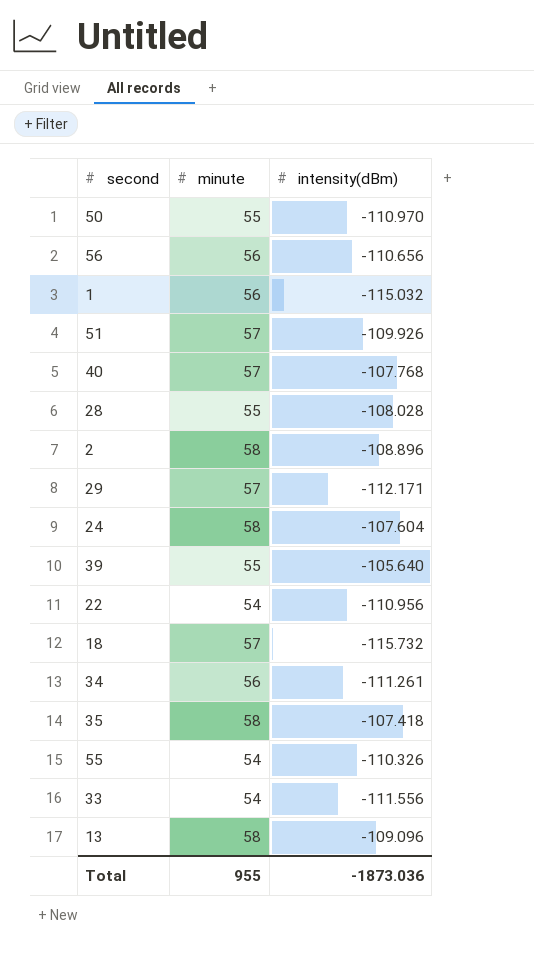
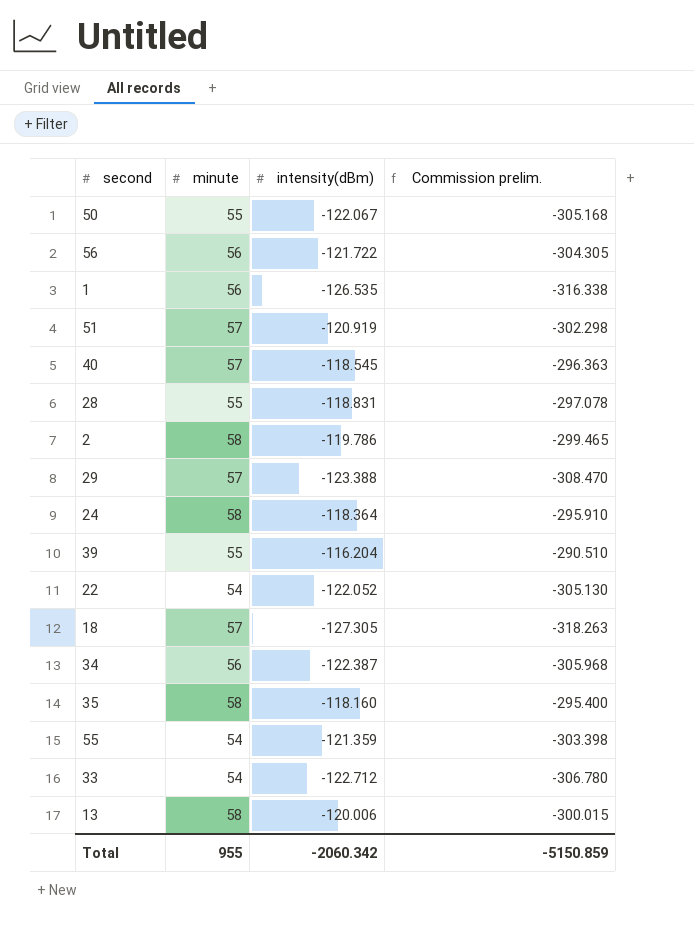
column Commission prelim. | formula: none -> [intensity(dBm)] * 2.5
50 | intensity(dBm): -110.970 -> -122.067
56 | intensity(dBm): -110.656 -> -121.722
1 | intensity(dBm): -115.032 -> -126.535
51 | intensity(dBm): -109.926 -> -120.919
40 | intensity(dBm): -107.768 -> -118.545
28 | intensity(dBm): -108.028 -> -118.831
2 | intensity(dBm): -108.896 -> -119.786
29 | intensity(dBm): -112.171 -> -123.388
24 | intensity(dBm): -107.604 -> -118.364
39 | intensity(dBm): -105.640 -> -116.204
22 | intensity(dBm): -110.956 -> -122.052
18 | intensity(dBm): -115.732 -> -127.305
34 | intensity(dBm): -111.261 -> -122.387
35 | intensity(dBm): -107.418 -> -118.160
55 | intensity(dBm): -110.326 -> -121.359
33 | intensity(dBm): -111.556 -> -122.712
13 | intensity(dBm): -109.096 -> -120.006
Total | intensity(dBm): -1873.036 -> -2060.342

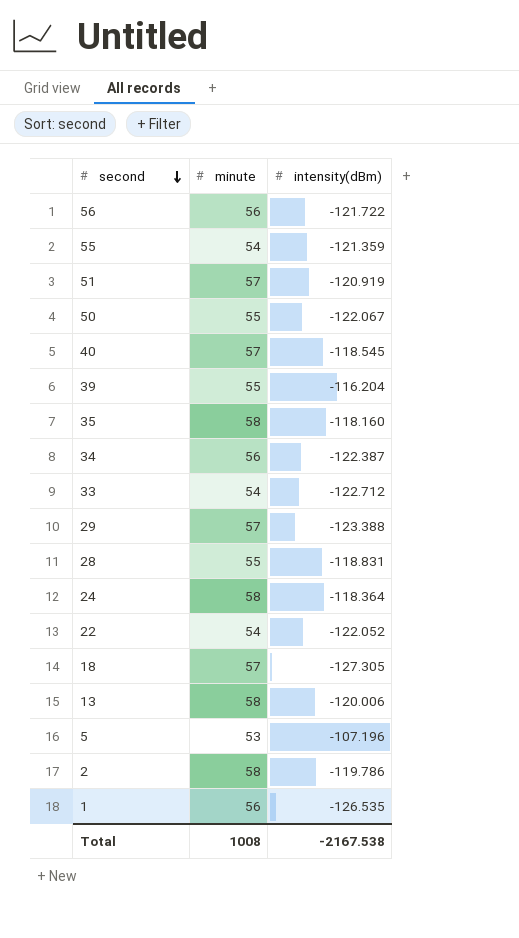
row order: none -> second descending
column Commission prelim. | formula: [intensity(dBm)] * 2.5 -> none
row 5: none -> 53 | -107.196
Total | minute: 955 -> 1008
Total | intensity(dBm): -2060.342 -> -2167.538

